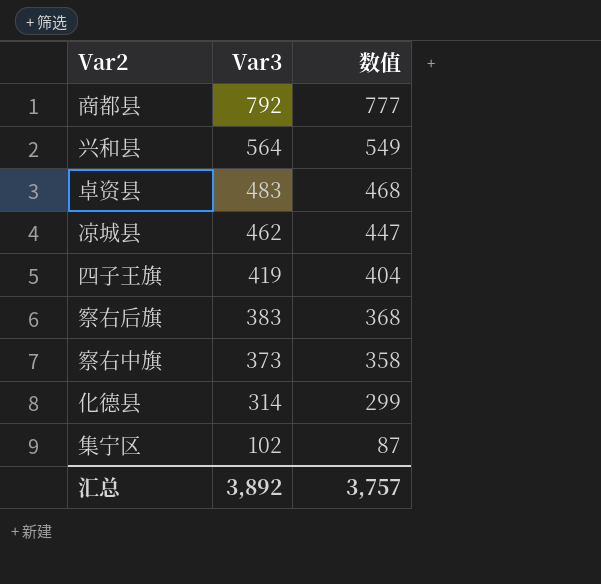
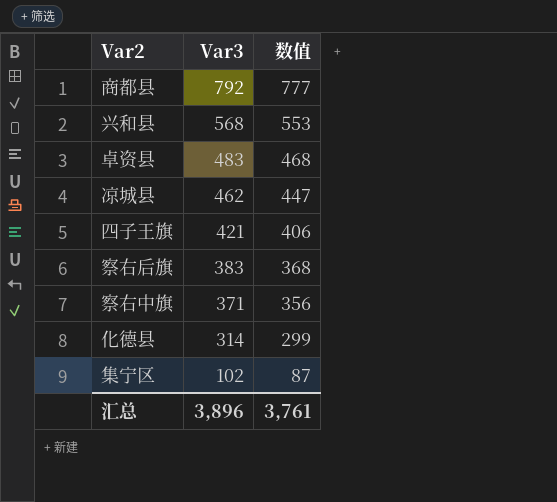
兴和县 | Var3: 564 -> 568
兴和县 | 数值: 549 -> 553
四子王旗 | Var3: 419 -> 421
四子王旗 | 数值: 404 -> 406
察右中旗 | Var3: 373 -> 371
察右中旗 | 数值: 358 -> 356
汇总 | Var3: 3,892 -> 3,896
汇总 | 数值: 3,757 -> 3,761

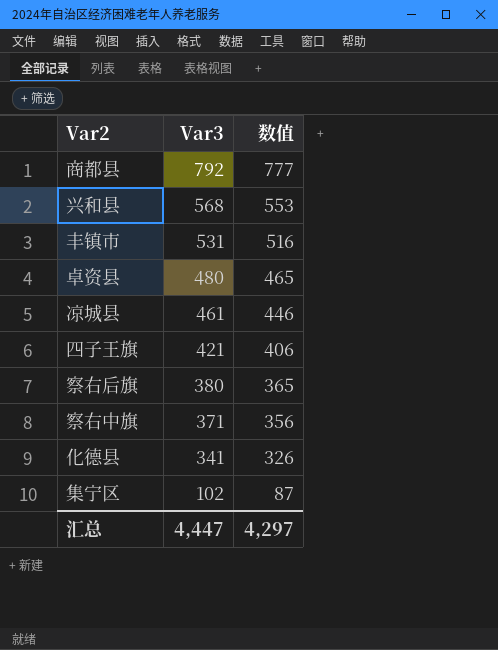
row 丰镇市: none -> 531 | 516
卓资县 | Var3: 483 -> 480
卓资县 | 数值: 468 -> 465
凉城县 | Var3: 462 -> 461
凉城县 | 数值: 447 -> 446
察右后旗 | Var3: 383 -> 380
察右后旗 | 数值: 368 -> 365
化德县 | Var3: 314 -> 341
化德县 | 数值: 299 -> 326
汇总 | Var3: 3,896 -> 4,447
汇总 | 数值: 3,761 -> 4,297

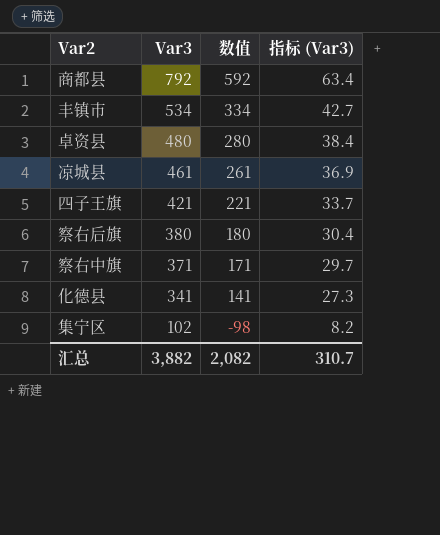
column 数值 | formula: [Var3] - 15 -> [Var3] - 200
column 指标 (Var3) | formula: none -> [Var3] * 0.08
row 兴和县: 568 | 553 -> none
丰镇市 | Var3: 531 -> 534
汇总 | Var3: 4,447 -> 3,882
汇总 | 数值: 4,297 -> 2,082

